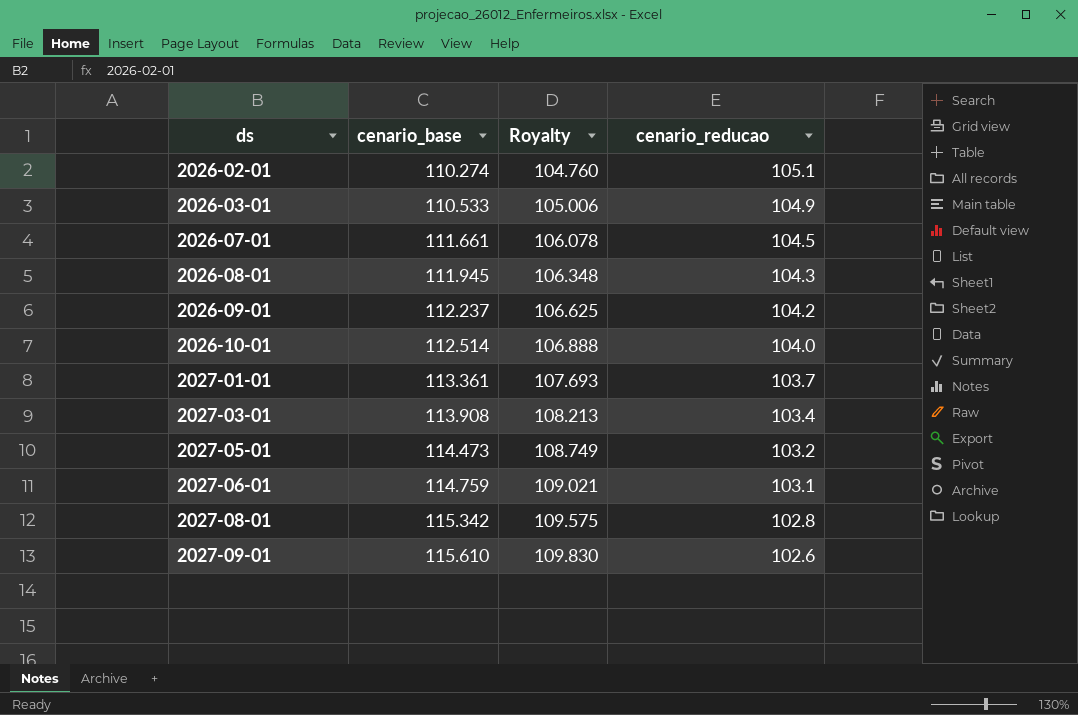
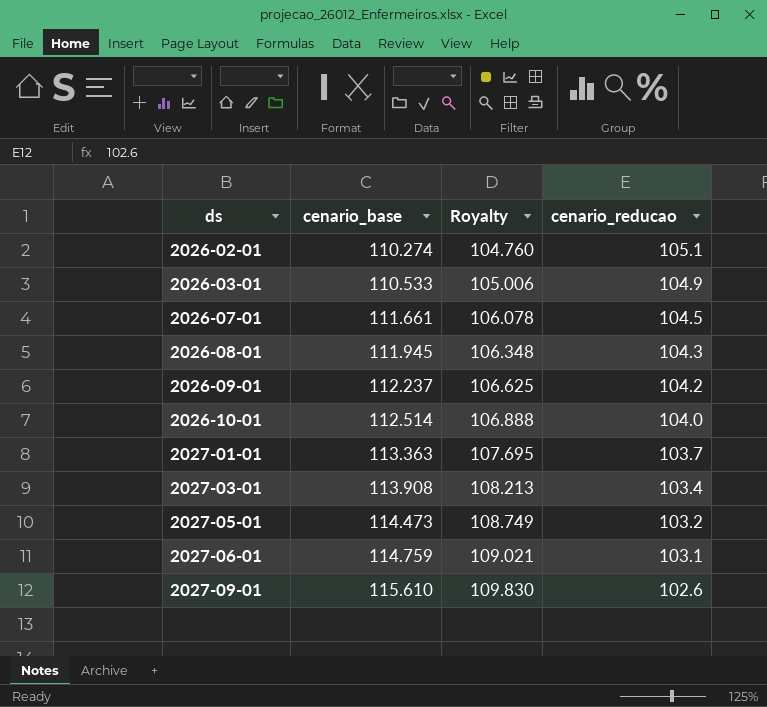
row 2027-08-01: 115.342 | 109.575 | 102.8 -> none
2027-01-01 | cenario_base: 113.361 -> 113.363
2027-01-01 | Royalty: 107.693 -> 107.695

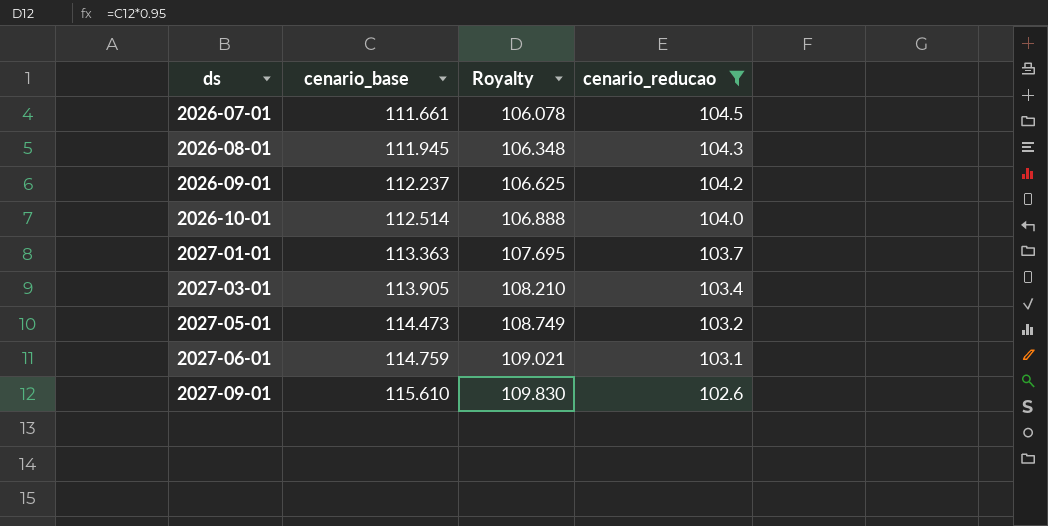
filter: none -> cenario_reducao <= 104.5
2027-03-01 | cenario_base: 113.908 -> 113.905
2027-03-01 | Royalty: 108.213 -> 108.210

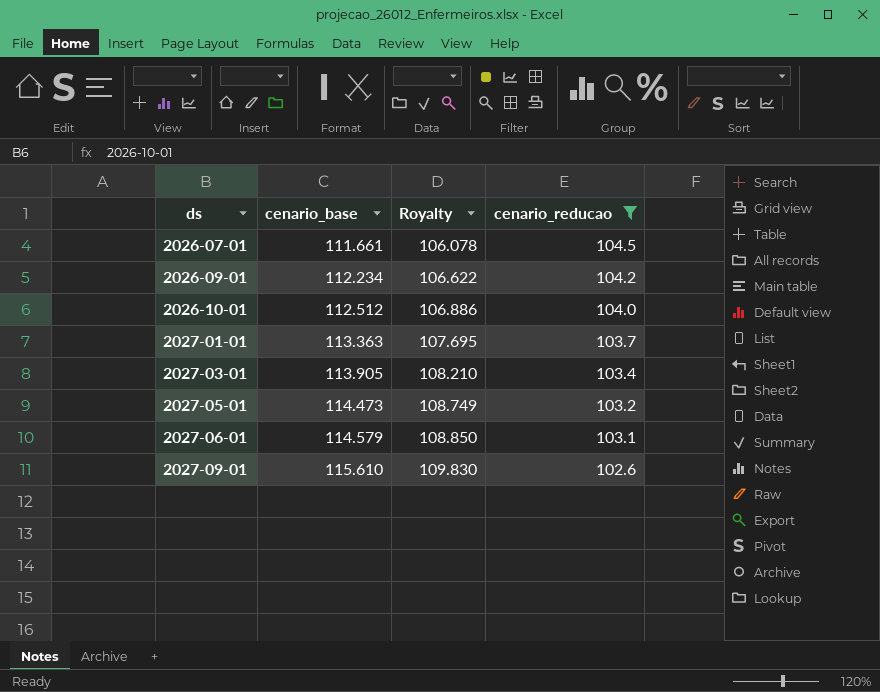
row 2026-08-01: 111.945 | 106.348 | 104.3 -> none
2026-09-01 | cenario_base: 112.237 -> 112.234
2026-09-01 | Royalty: 106.625 -> 106.622
2026-10-01 | cenario_base: 112.514 -> 112.512
2026-10-01 | Royalty: 106.888 -> 106.886
2027-06-01 | cenario_base: 114.759 -> 114.579
2027-06-01 | Royalty: 109.021 -> 108.850

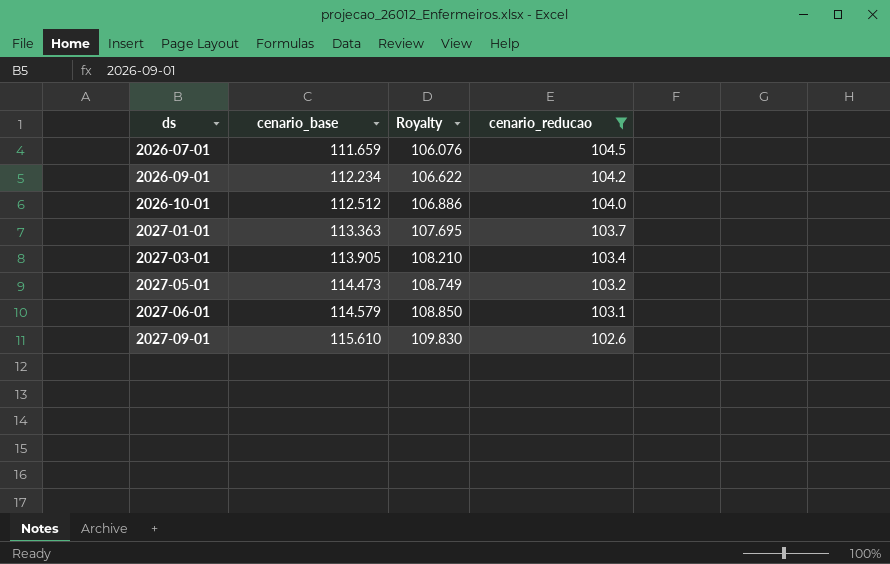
2026-07-01 | cenario_base: 111.661 -> 111.659
2026-07-01 | Royalty: 106.078 -> 106.076

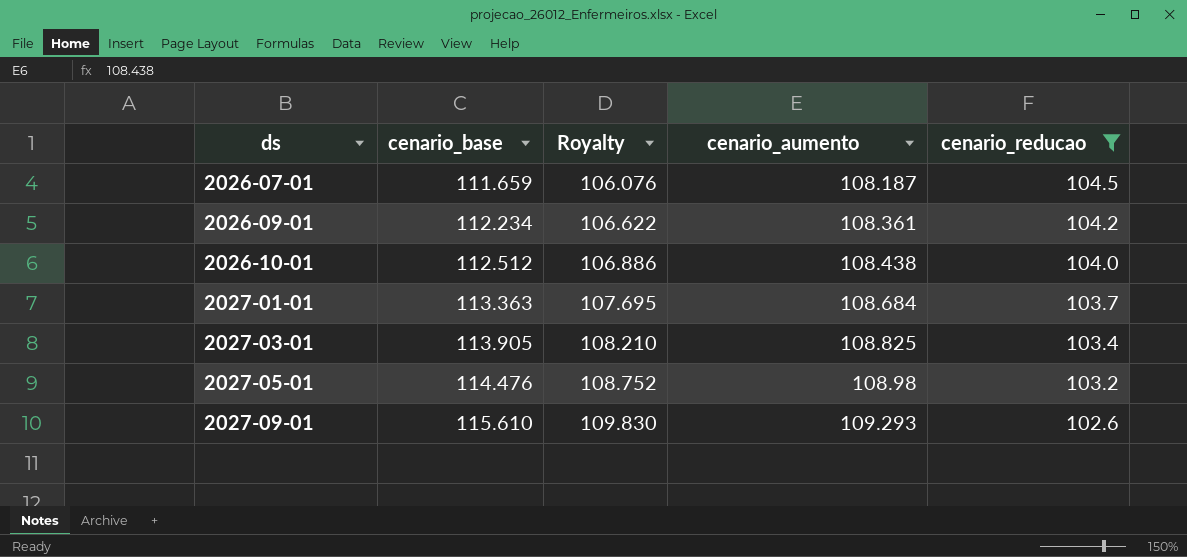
column cenario_aumento | position: none -> 4
row 2027-06-01: 114.579 | 108.850 | 103.1 -> none
2027-05-01 | cenario_base: 114.473 -> 114.476
2027-05-01 | Royalty: 108.749 -> 108.752

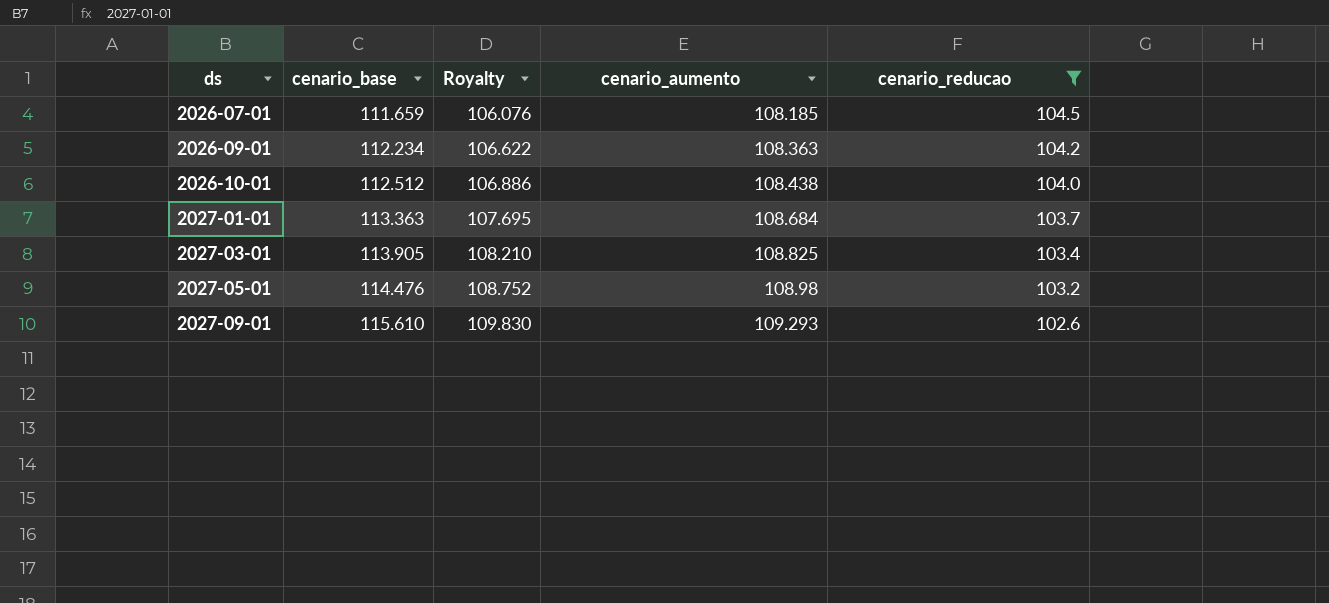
2026-07-01 | cenario_aumento: 108.187 -> 108.185
2026-09-01 | cenario_aumento: 108.361 -> 108.363

